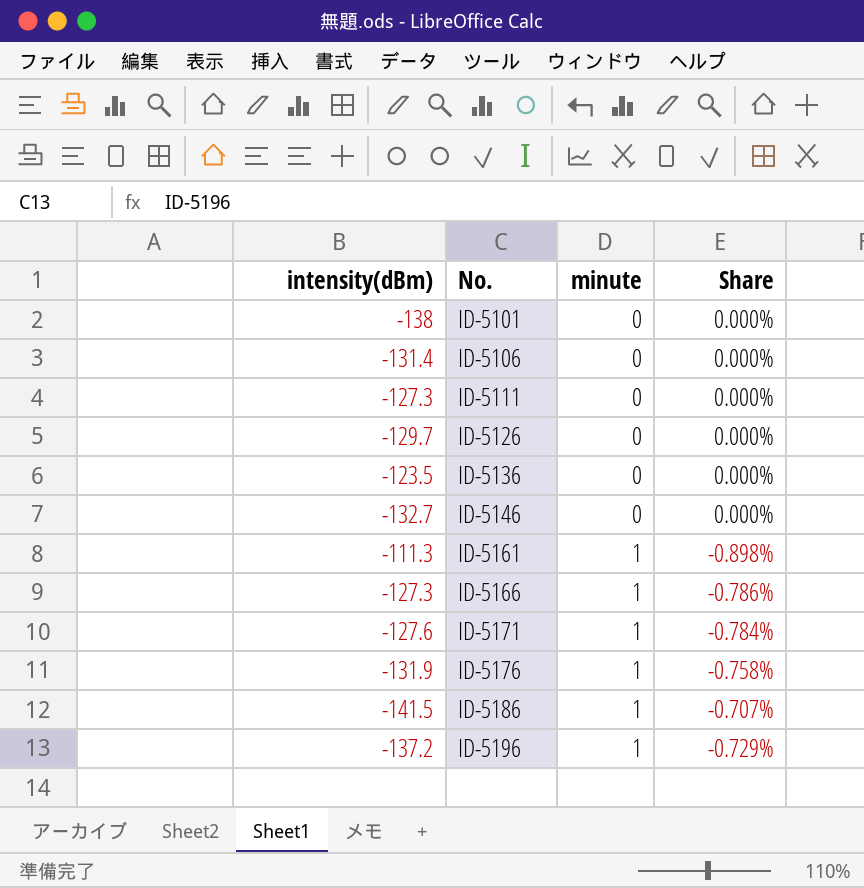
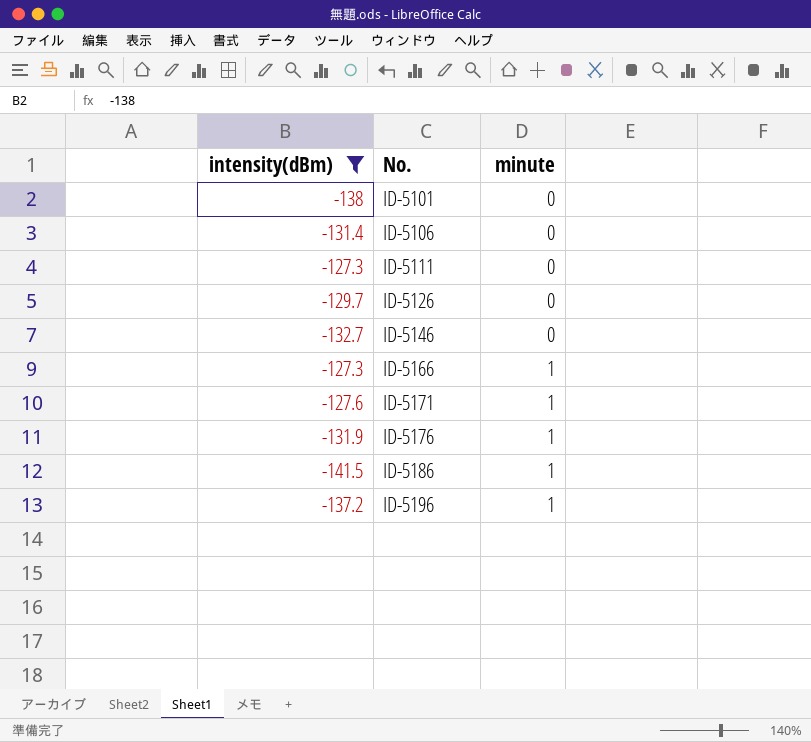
filter: none -> intensity(dBm) <= -127.3
column Share | formula: [minute] / [intensity(dBm)] -> none

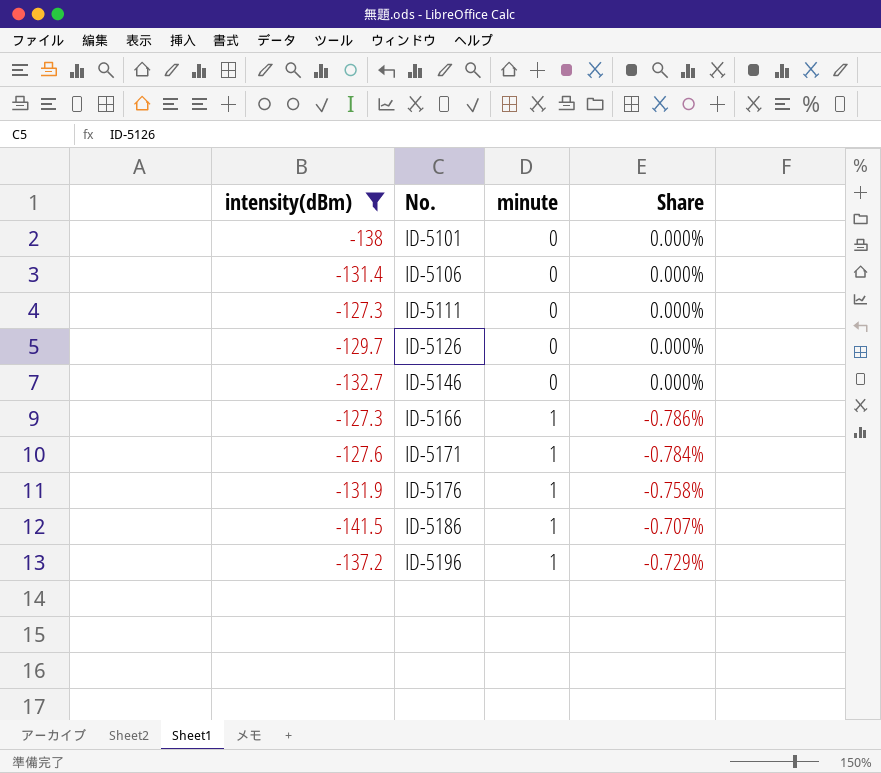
column Share | formula: none -> [minute] / [intensity(dBm)]

